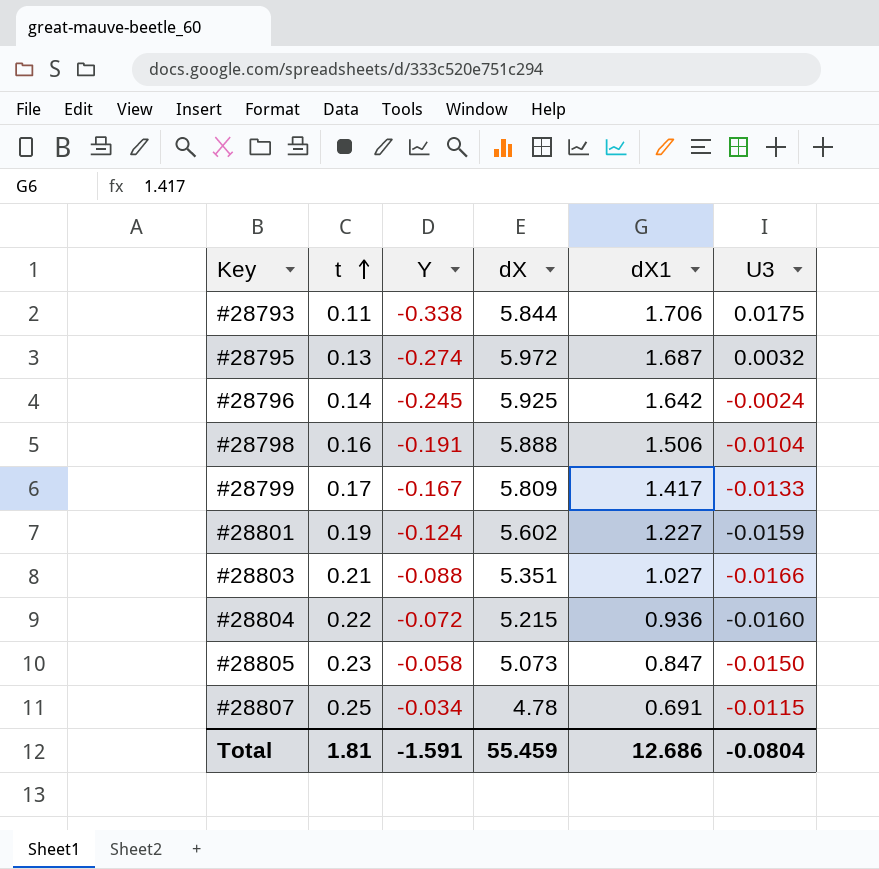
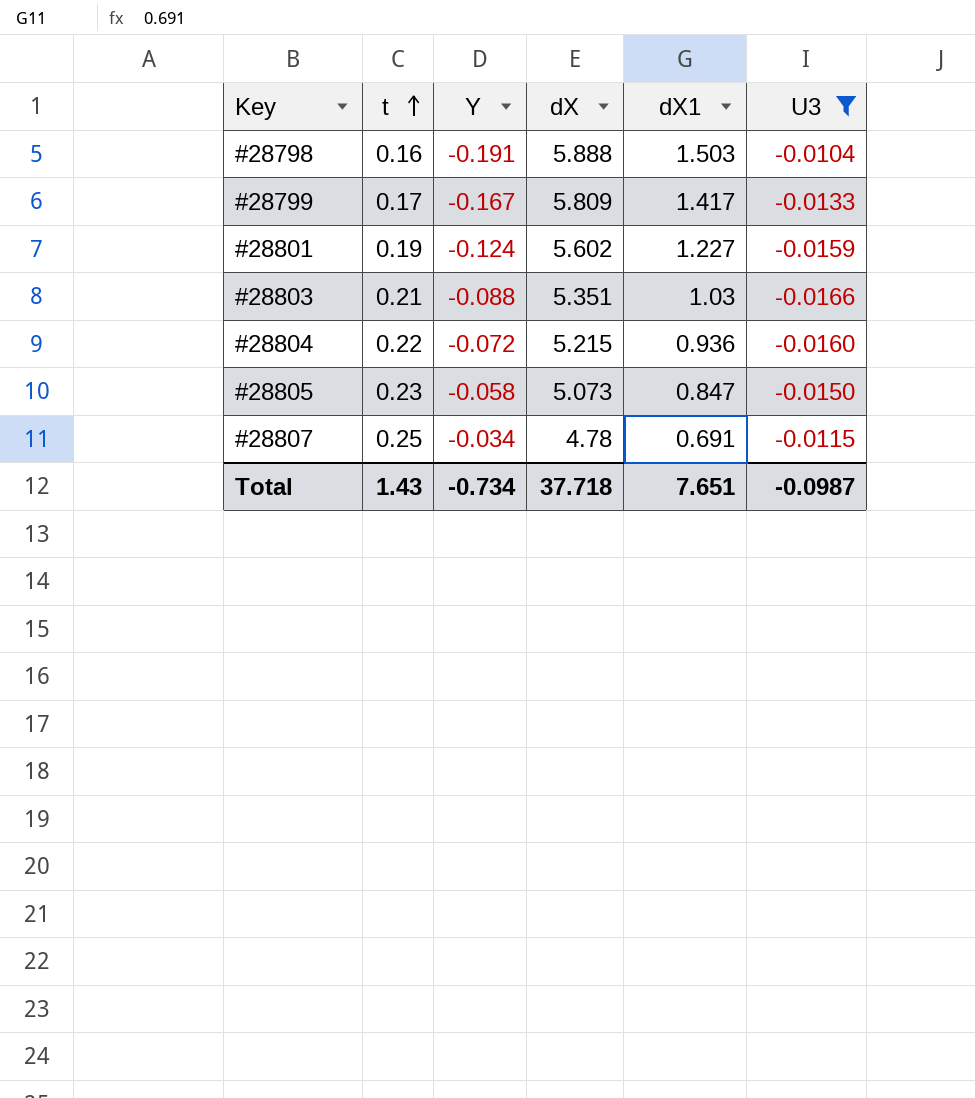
filter: none -> U3 <= -0.0104
#28798 | dX1: 1.506 -> 1.503
#28803 | dX1: 1.027 -> 1.03
Total | t: 1.81 -> 1.43
Total | Y: -1.591 -> -0.734
Total | dX: 55.459 -> 37.718
Total | dX1: 12.686 -> 7.651
Total | U3: -0.0804 -> -0.0987

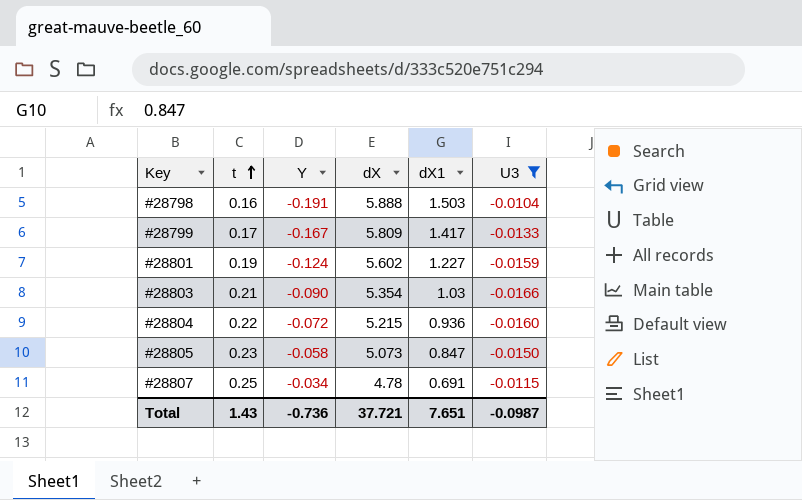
#28803 | Y: -0.088 -> -0.090
#28803 | dX: 5.351 -> 5.354
Total | Y: -0.734 -> -0.736
Total | dX: 37.718 -> 37.721

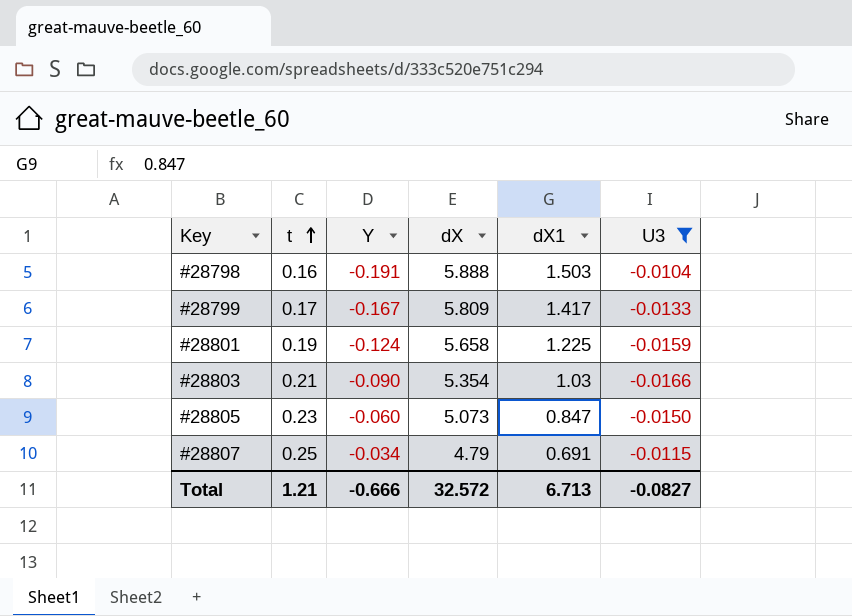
row #28804: 0.22 | -0.072 | 5.215 | 0.936 | -0.0160 -> none
#28801 | dX: 5.602 -> 5.658
#28801 | dX1: 1.227 -> 1.225
#28805 | Y: -0.058 -> -0.060
#28807 | dX: 4.78 -> 4.79
Total | t: 1.43 -> 1.21
Total | Y: -0.736 -> -0.666
Total | dX: 37.721 -> 32.572
Total | dX1: 7.651 -> 6.713
Total | U3: -0.0987 -> -0.0827

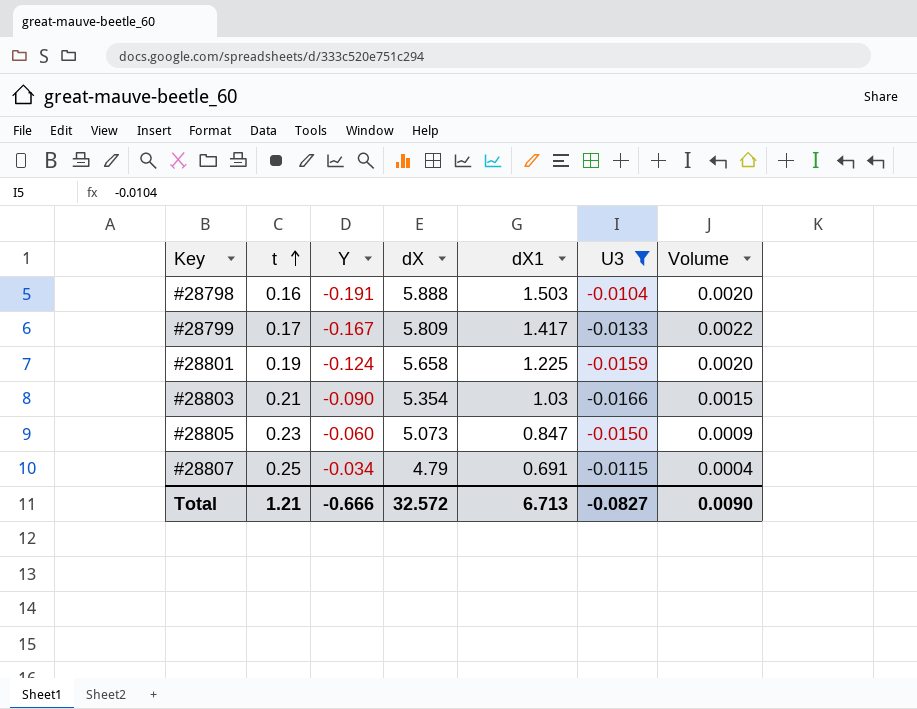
column Volume | formula: none -> [Y] * [U3]

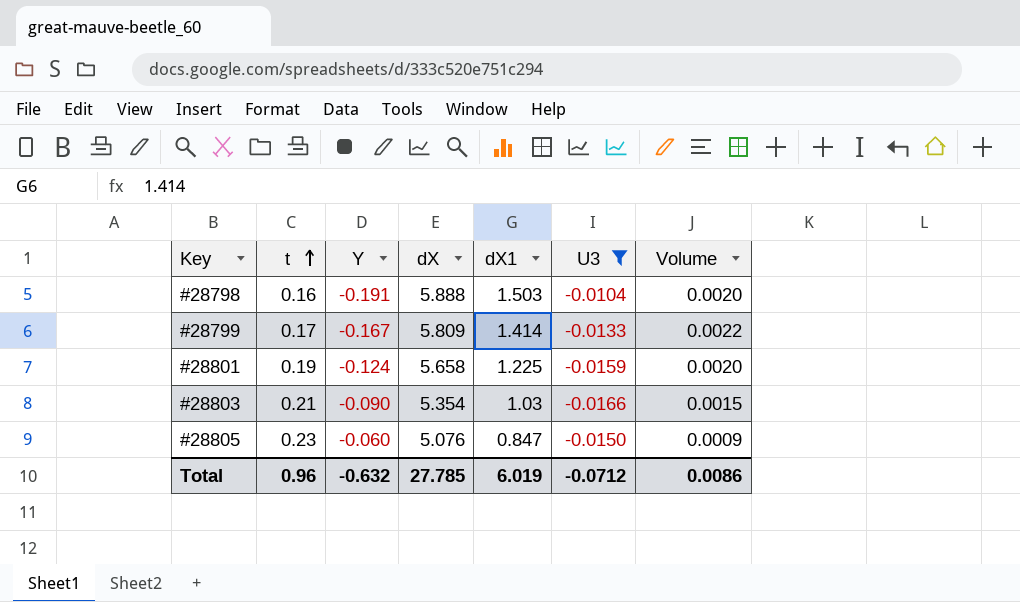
row #28807: 0.25 | -0.034 | 4.79 | 0.691 | -0.0115 | 0.0004 -> none
#28799 | dX1: 1.417 -> 1.414
#28805 | dX: 5.073 -> 5.076
Total | t: 1.21 -> 0.96
Total | Y: -0.666 -> -0.632
Total | dX: 32.572 -> 27.785
Total | dX1: 6.713 -> 6.019
Total | U3: -0.0827 -> -0.0712
Total | Volume: 0.0090 -> 0.0086

